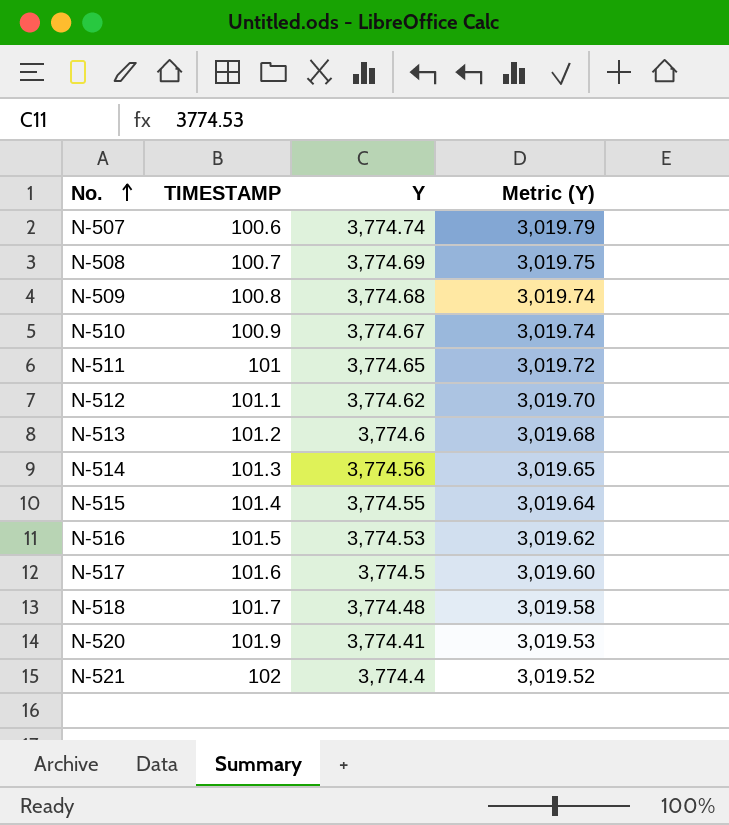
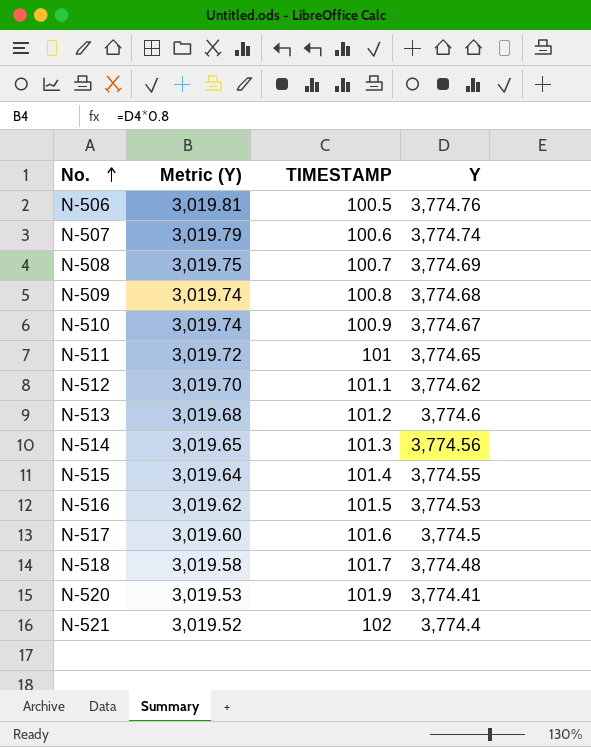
column Metric (Y) | position: 4 -> 2
row N-506: none -> 3,019.81 | 100.5 | 3,774.76

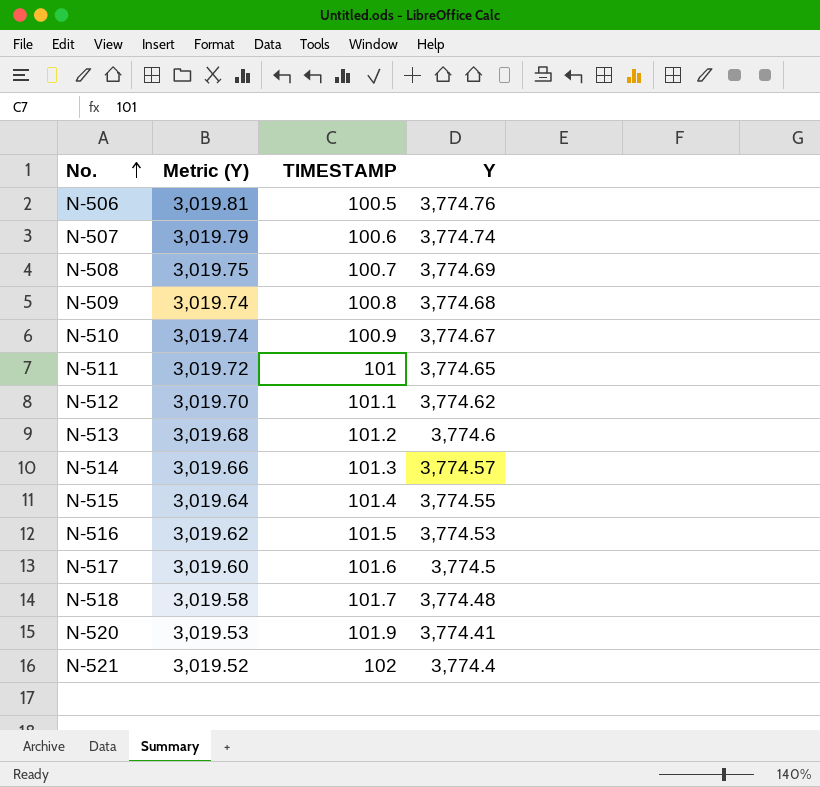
N-514 | Metric (Y): 3,019.65 -> 3,019.66
N-514 | Y: 3,774.56 -> 3,774.57

